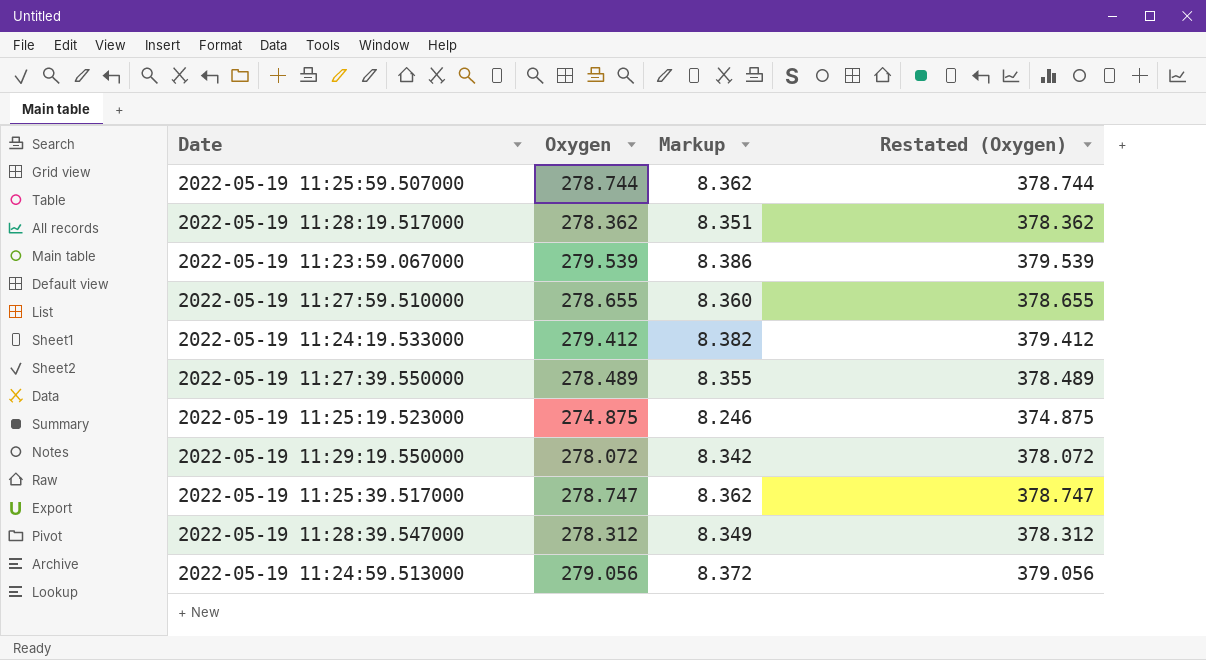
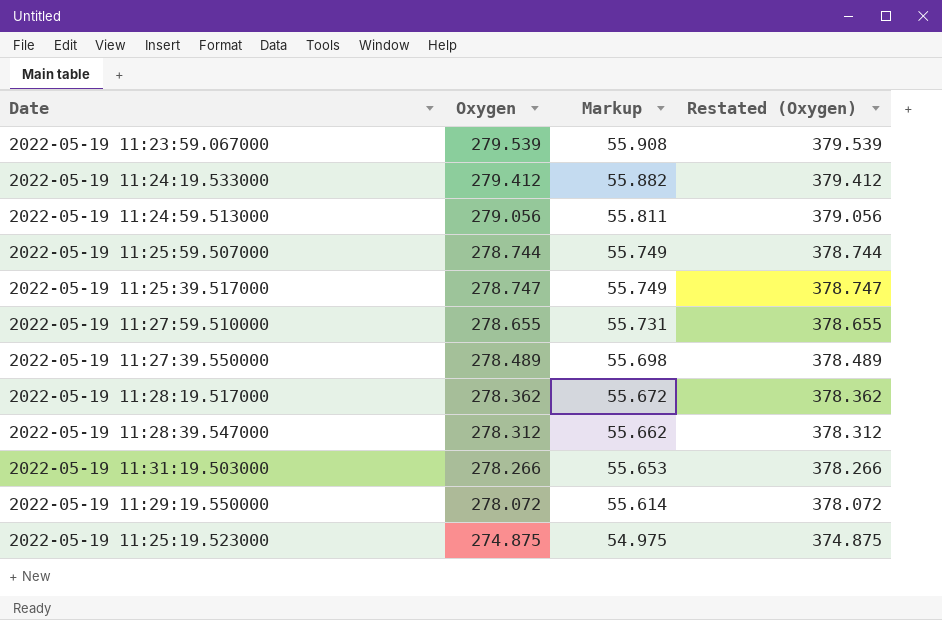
row order: none -> Markup descending
column Markup | formula: [Oxygen] * 0.03 -> [Oxygen] * 0.2
row 2022-05-19 11:31:19.503000: none -> 278.266 | 55.653 | 378.266

